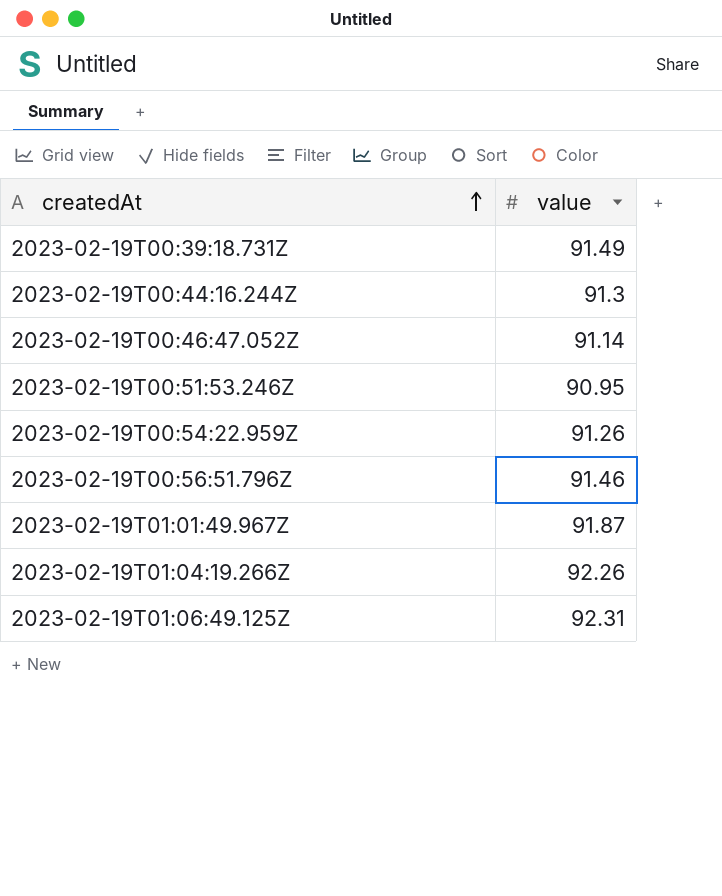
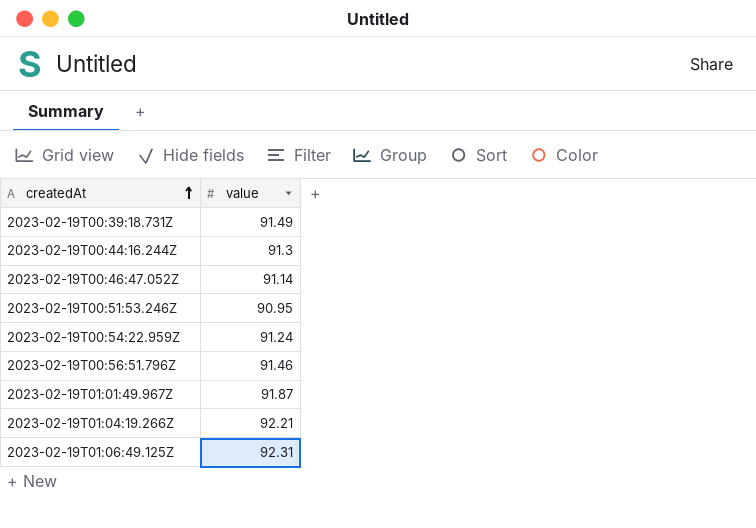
2023-02-19T00:54:22.959Z | value: 91.26 -> 91.24
2023-02-19T01:04:19.266Z | value: 92.26 -> 92.21

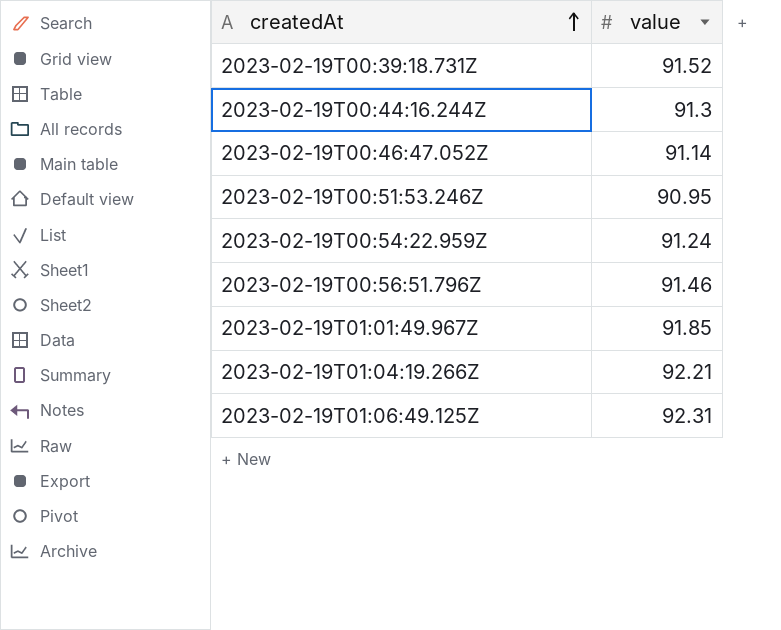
2023-02-19T00:39:18.731Z | value: 91.49 -> 91.52
2023-02-19T01:01:49.967Z | value: 91.87 -> 91.85

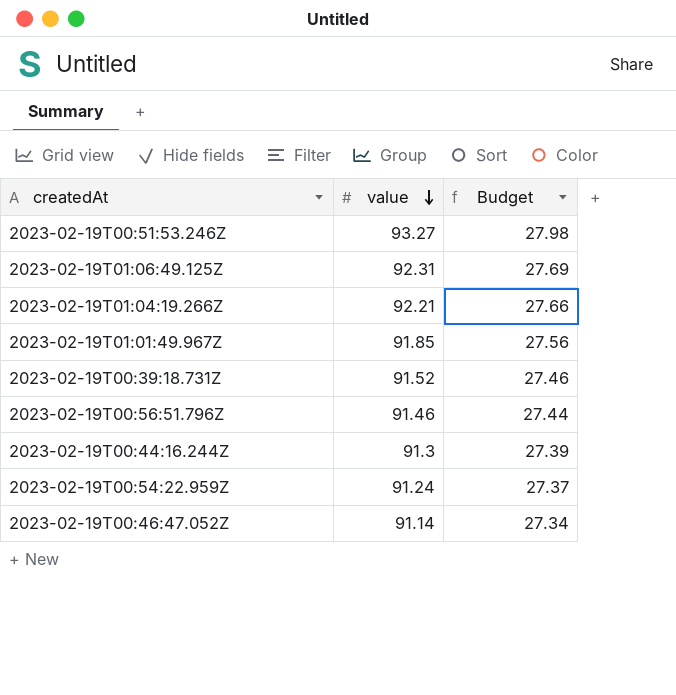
row order: createdAt ascending -> value descending
column Budget | formula: none -> [value] * 0.3
2023-02-19T00:51:53.246Z | value: 90.95 -> 93.27

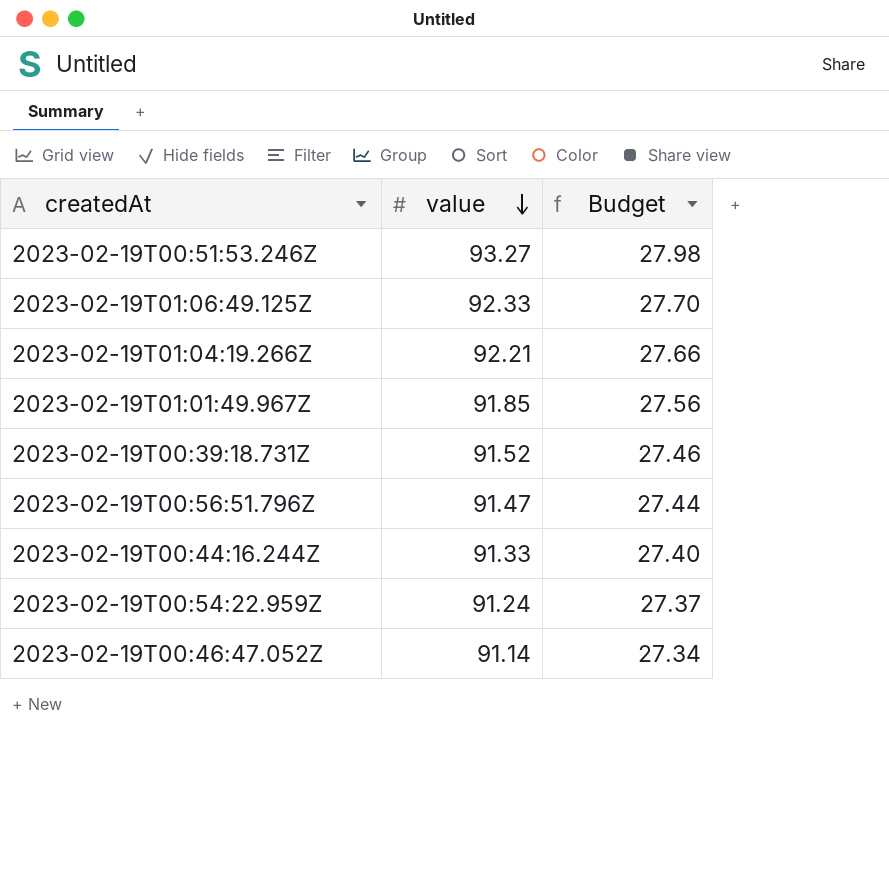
2023-02-19T01:06:49.125Z | value: 92.31 -> 92.33
2023-02-19T01:06:49.125Z | Budget: 27.69 -> 27.70
2023-02-19T00:56:51.796Z | value: 91.46 -> 91.47
2023-02-19T00:44:16.244Z | value: 91.3 -> 91.33
2023-02-19T00:44:16.244Z | Budget: 27.39 -> 27.40

